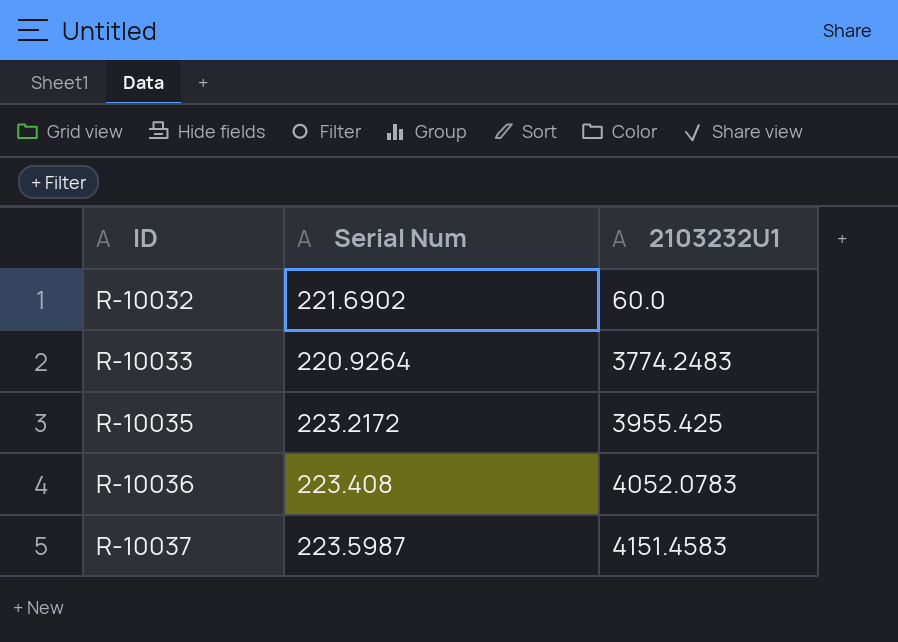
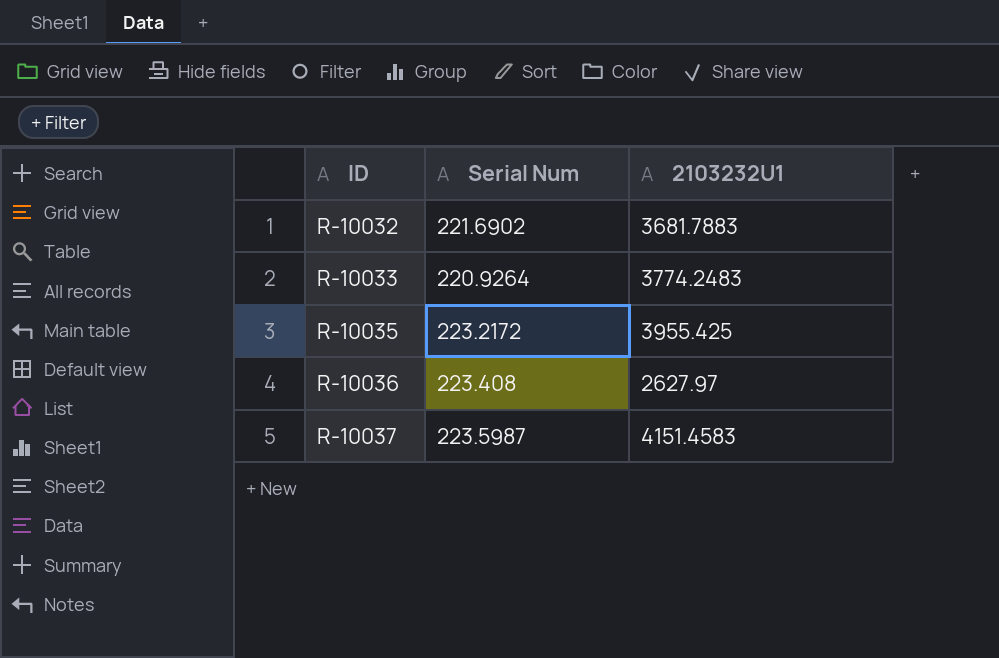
R-10032 | 2103232U1: 60.0 -> 3681.7883
R-10036 | 2103232U1: 4052.0783 -> 2627.97

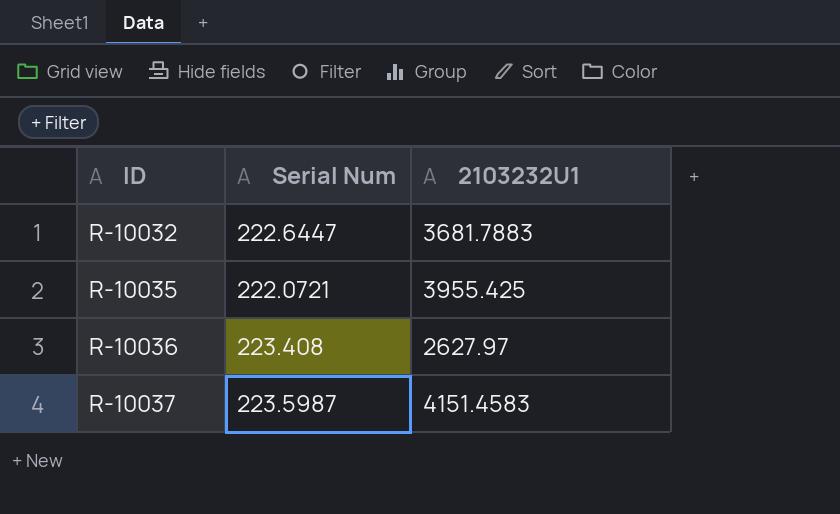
row R-10033: 220.9264 | 3774.2483 -> none
R-10032 | Serial Num: 221.6902 -> 222.6447
R-10035 | Serial Num: 223.2172 -> 222.0721

